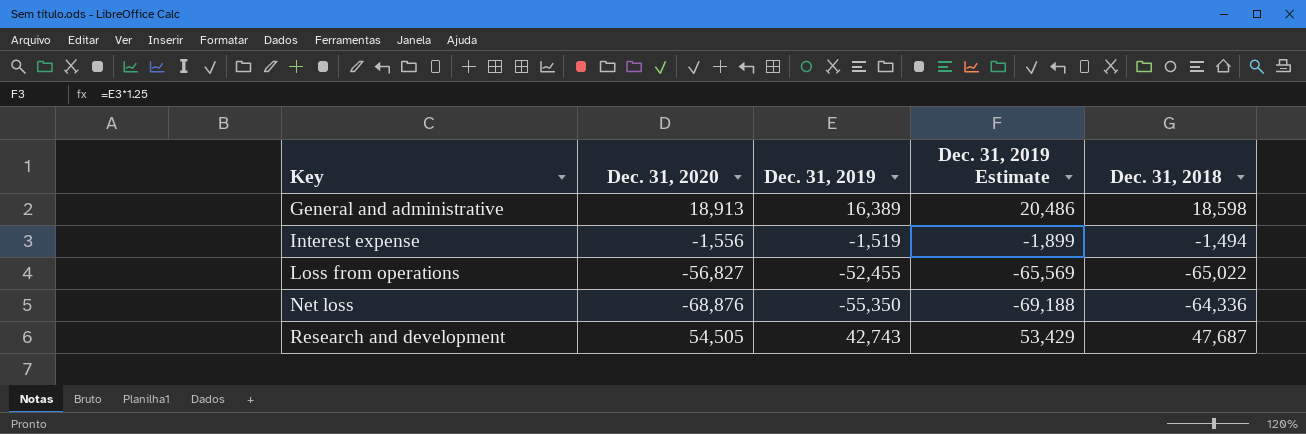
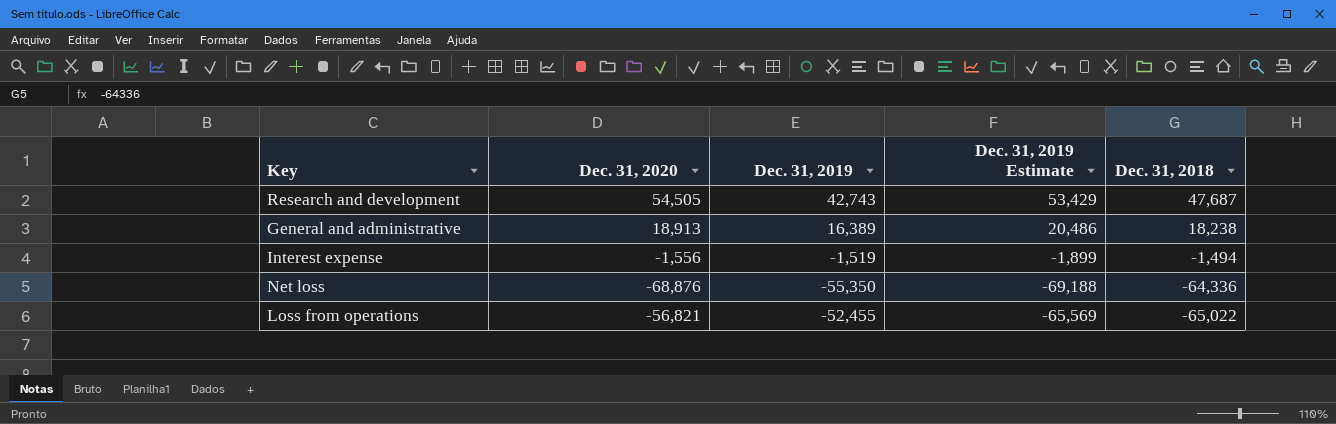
row order: Key ascending -> Dec. 31, 2018 descending
General and administrative | Dec. 31, 2018: 18,598 -> 18,238
Loss from operations | Dec. 31, 2020: -56,827 -> -56,821

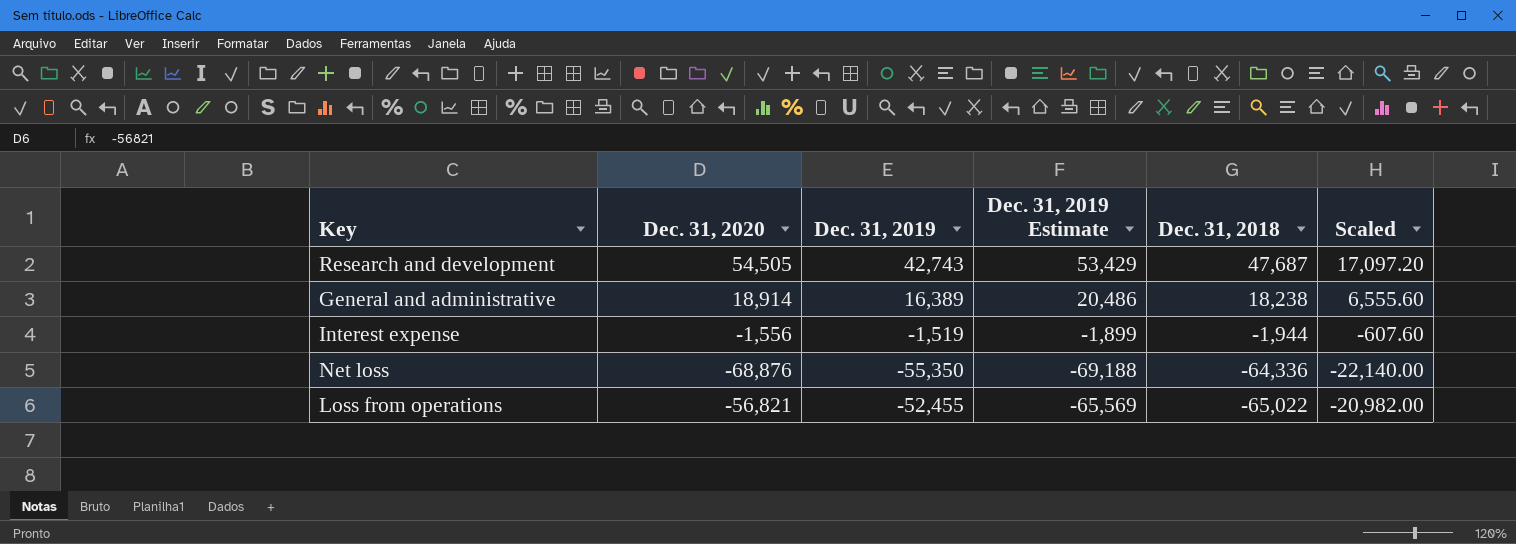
column Scaled | formula: none -> [Dec. 31, 2019] * 0.4
General and administrative | Dec. 31, 2020: 18,913 -> 18,914
Interest expense | Dec. 31, 2018: -1,494 -> -1,944

